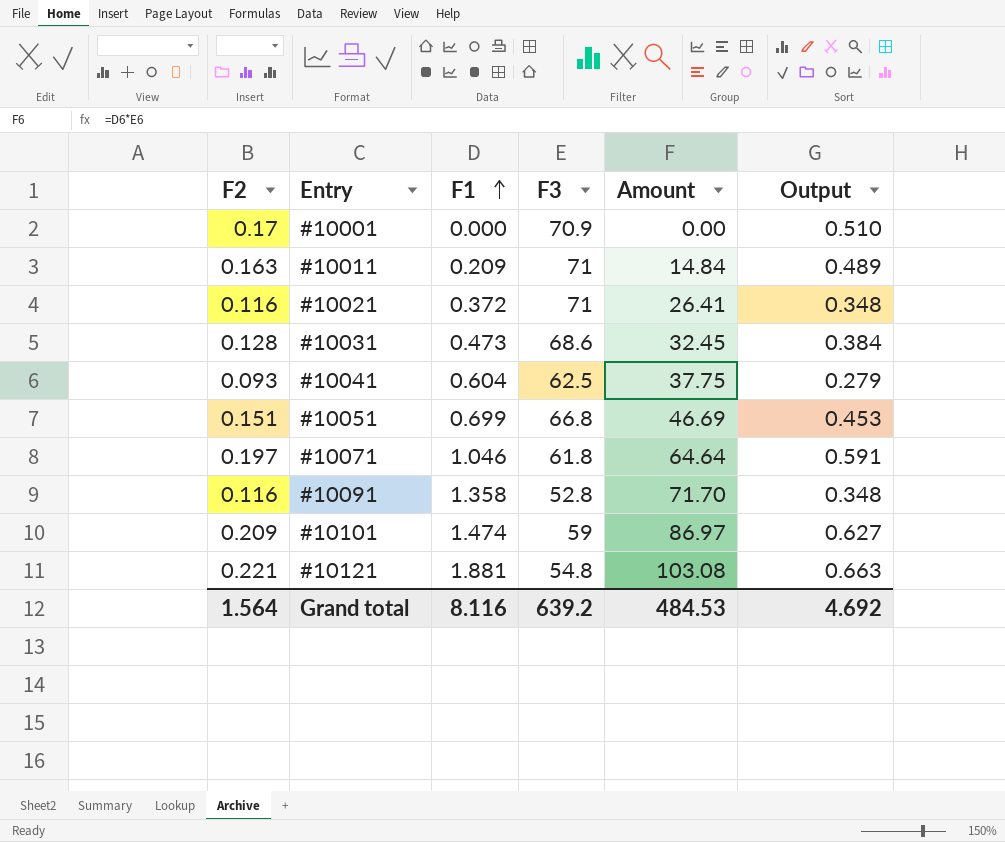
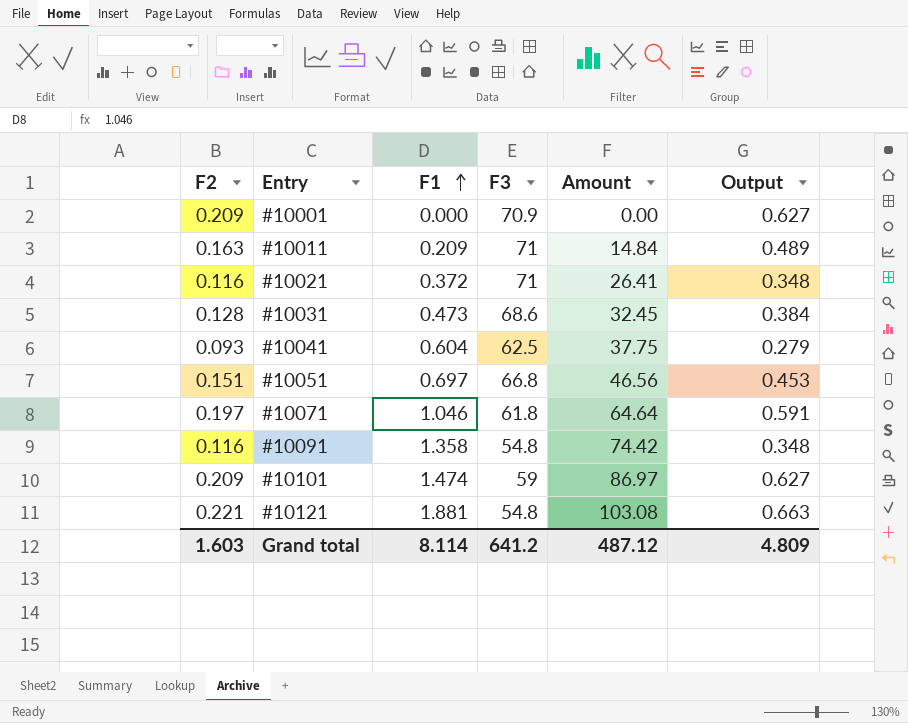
#10001 | F2: 0.17 -> 0.209
#10001 | Output: 0.510 -> 0.627
#10051 | F1: 0.699 -> 0.697
#10051 | Amount: 46.69 -> 46.56
#10091 | F3: 52.8 -> 54.8
#10091 | Amount: 71.70 -> 74.42
Grand total | F2: 1.564 -> 1.603
Grand total | F1: 8.116 -> 8.114
Grand total | F3: 639.2 -> 641.2
Grand total | Amount: 484.53 -> 487.12
Grand total | Output: 4.692 -> 4.809

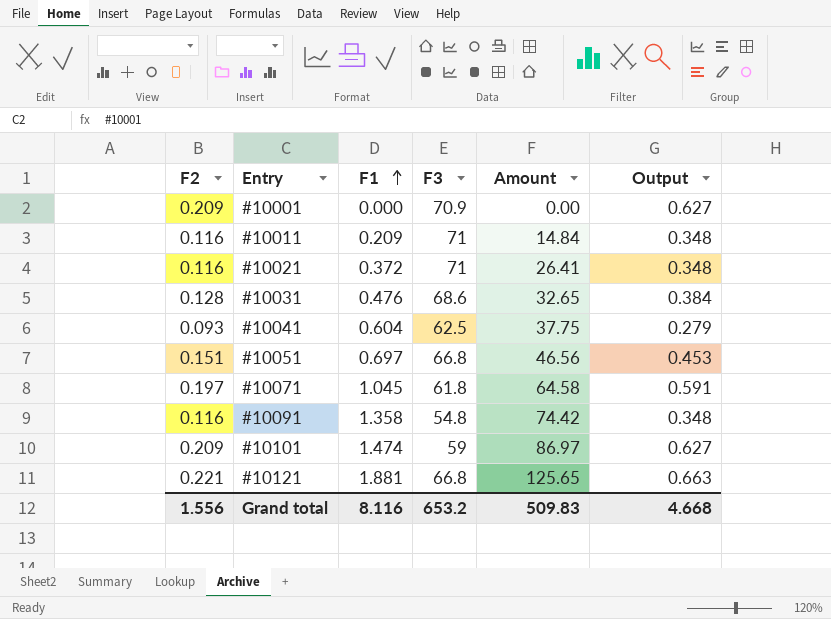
#10011 | F2: 0.163 -> 0.116
#10011 | Output: 0.489 -> 0.348
#10031 | F1: 0.473 -> 0.476
#10031 | Amount: 32.45 -> 32.65
#10071 | F1: 1.046 -> 1.045
#10071 | Amount: 64.64 -> 64.58
#10121 | F3: 54.8 -> 66.8
#10121 | Amount: 103.08 -> 125.65
Grand total | F2: 1.603 -> 1.556
Grand total | F1: 8.114 -> 8.116
Grand total | F3: 641.2 -> 653.2
Grand total | Amount: 487.12 -> 509.83
Grand total | Output: 4.809 -> 4.668

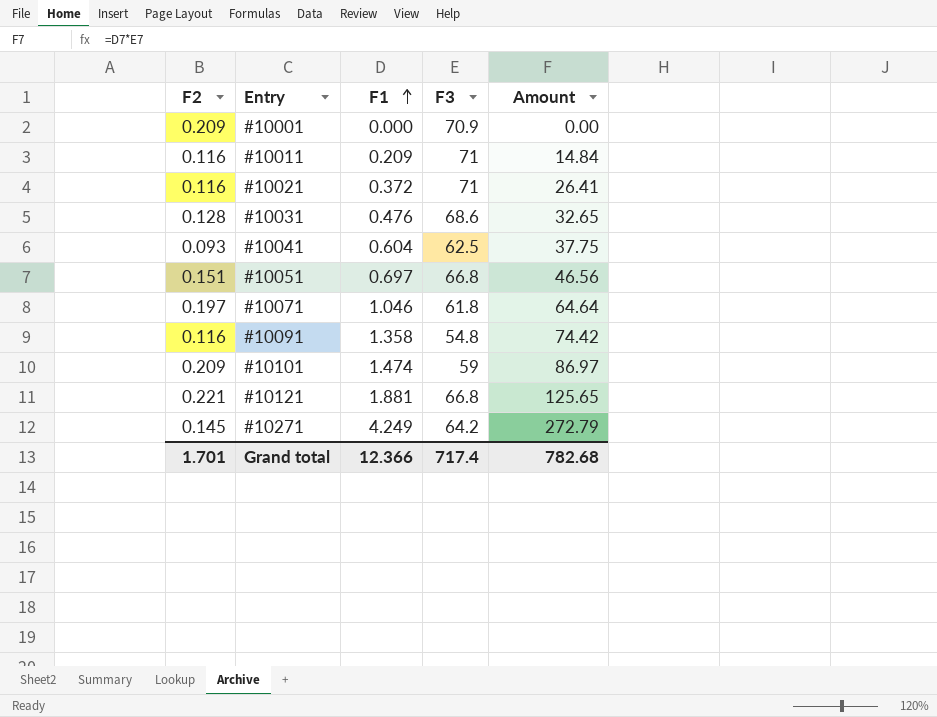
column Output | formula: [F2] * 3 -> none
#10071 | F1: 1.045 -> 1.046
#10071 | Amount: 64.58 -> 64.64
row #10271: none -> 0.145 | 4.249 | 64.2 | 272.79
Grand total | F2: 1.556 -> 1.701
Grand total | F1: 8.116 -> 12.366
Grand total | F3: 653.2 -> 717.4
Grand total | Amount: 509.83 -> 782.68

